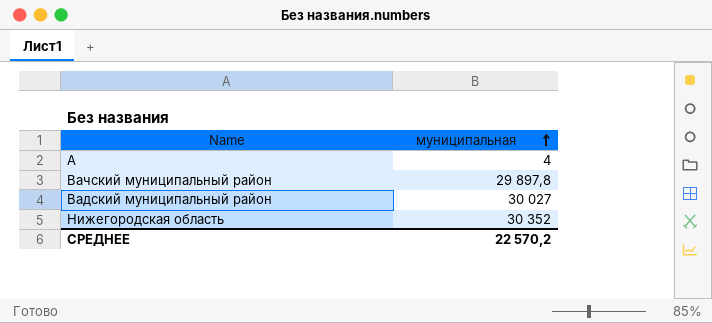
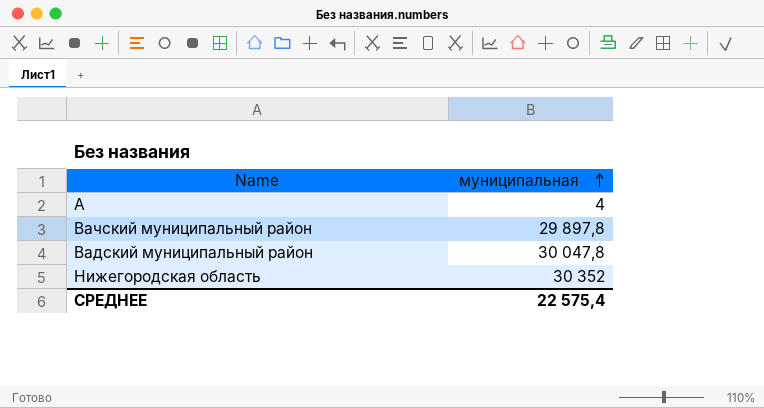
Вадский муниципальный район | муниципальная: 30 027 -> 30 047,8
СРЕДНЕЕ | муниципальная: 22 570,2 -> 22 575,4

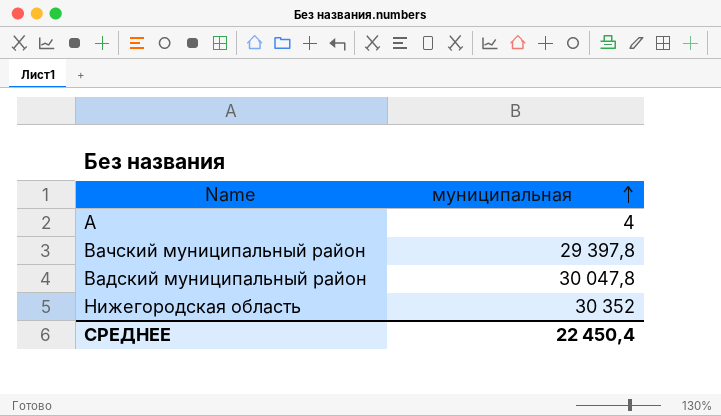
Вачский муниципальный район | муниципальная: 29 897,8 -> 29 397,8
СРЕДНЕЕ | муниципальная: 22 575,4 -> 22 450,4

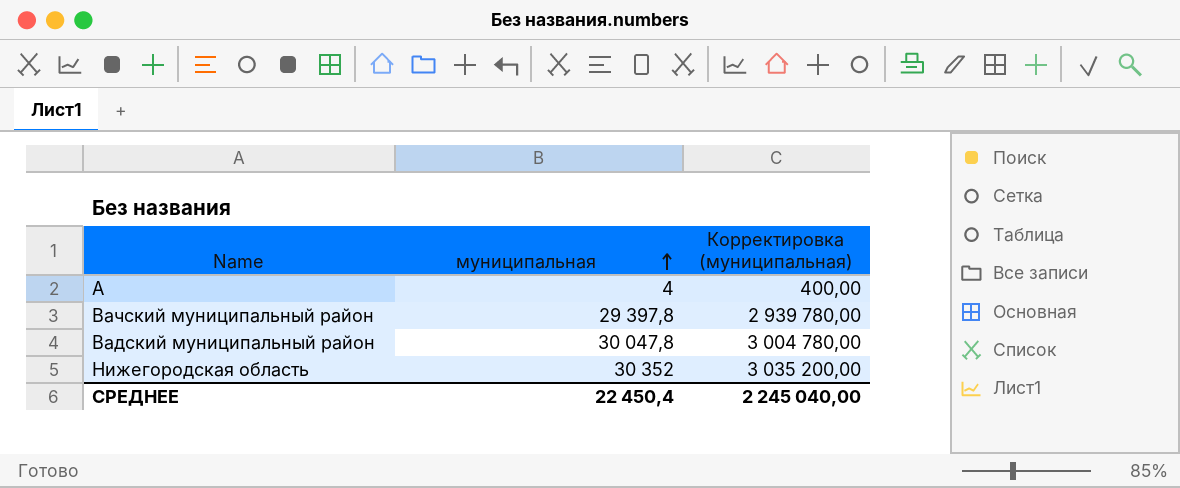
column Корректировка (муниципальная) | formula: none -> [муниципальная] * 100

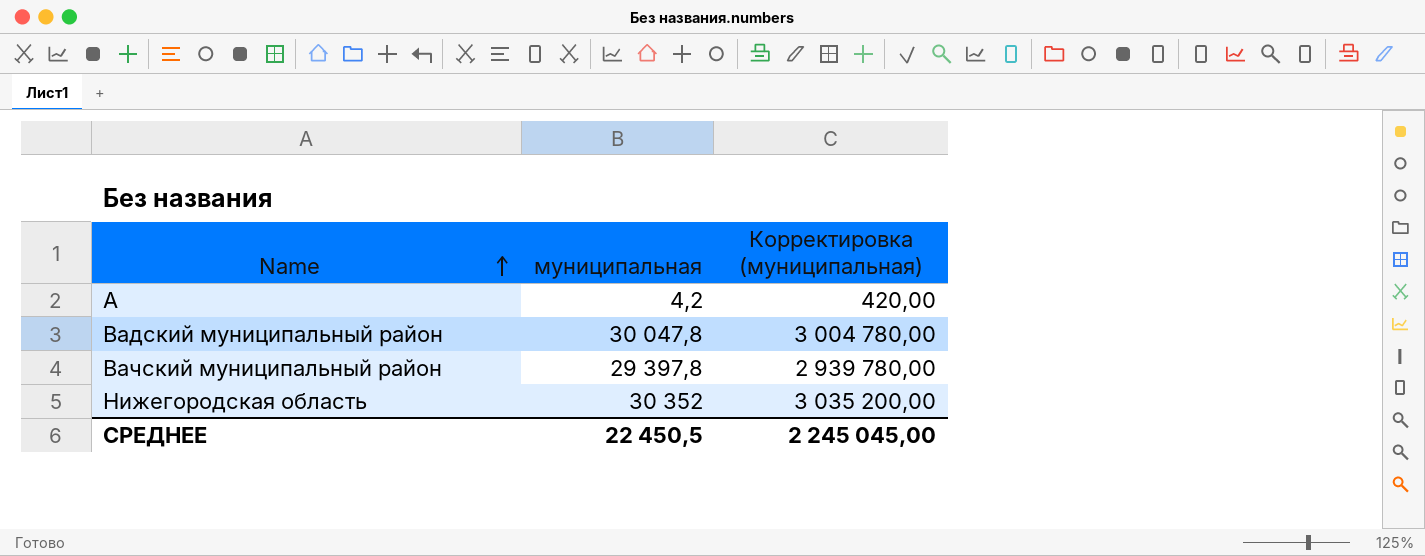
row order: муниципальная ascending -> Name ascending
А | муниципальная: 4 -> 4,2
А | Корректировка (муниципальная): 400,00 -> 420,00
СРЕДНЕЕ | муниципальная: 22 450,4 -> 22 450,5
СРЕДНЕЕ | Корректировка (муниципальная): 2 245 040,00 -> 2 245 045,00

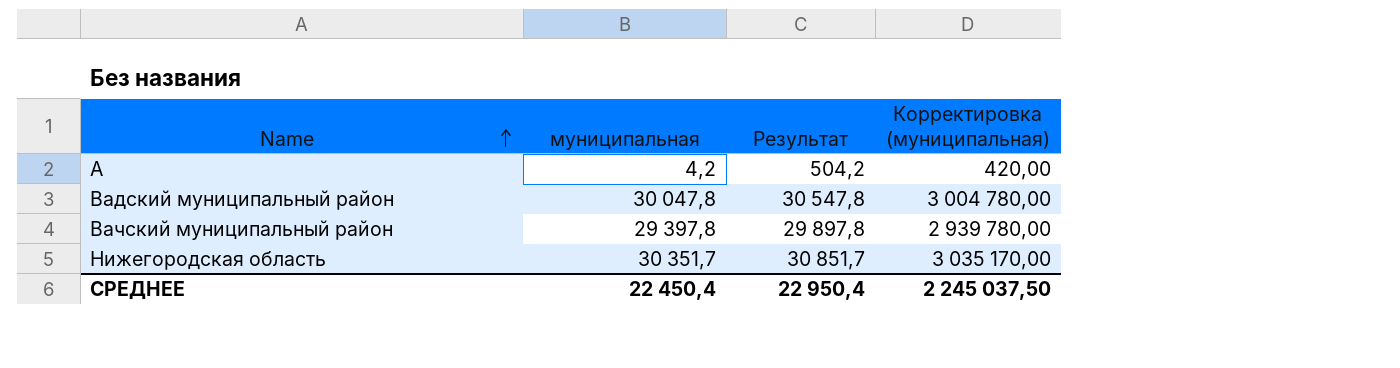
column Результат | formula: none -> [муниципальная] + 500
Нижегородская область | муниципальная: 30 352 -> 30 351,7
Нижегородская область | Корректировка (муниципальная): 3 035 200,00 -> 3 035 170,00
СРЕДНЕЕ | муниципальная: 22 450,5 -> 22 450,4
СРЕДНЕЕ | Корректировка (муниципальная): 2 245 045,00 -> 2 245 037,50

